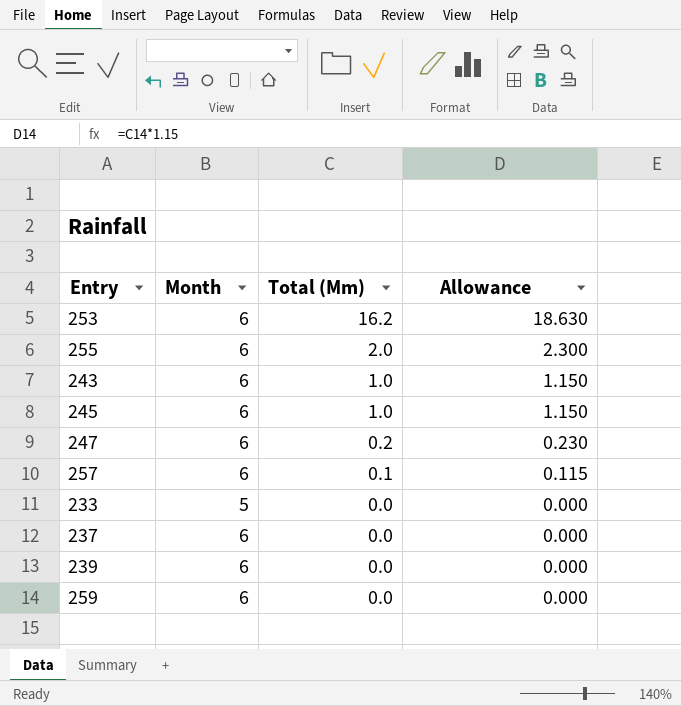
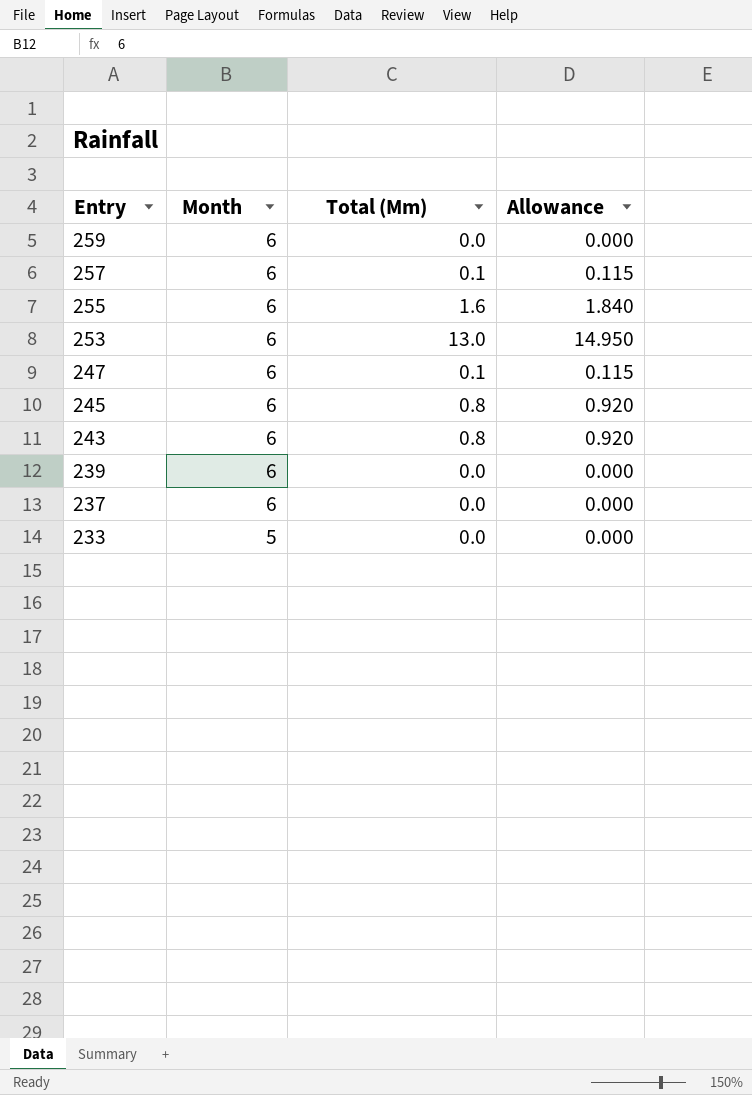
row order: Total (Mm) descending -> Entry descending
255 | Total (Mm): 2.0 -> 1.6
255 | Allowance: 2.300 -> 1.840
253 | Total (Mm): 16.2 -> 13.0
253 | Allowance: 18.630 -> 14.950
247 | Total (Mm): 0.2 -> 0.1
247 | Allowance: 0.230 -> 0.115
245 | Total (Mm): 1.0 -> 0.8
245 | Allowance: 1.150 -> 0.920
243 | Total (Mm): 1.0 -> 0.8
243 | Allowance: 1.150 -> 0.920

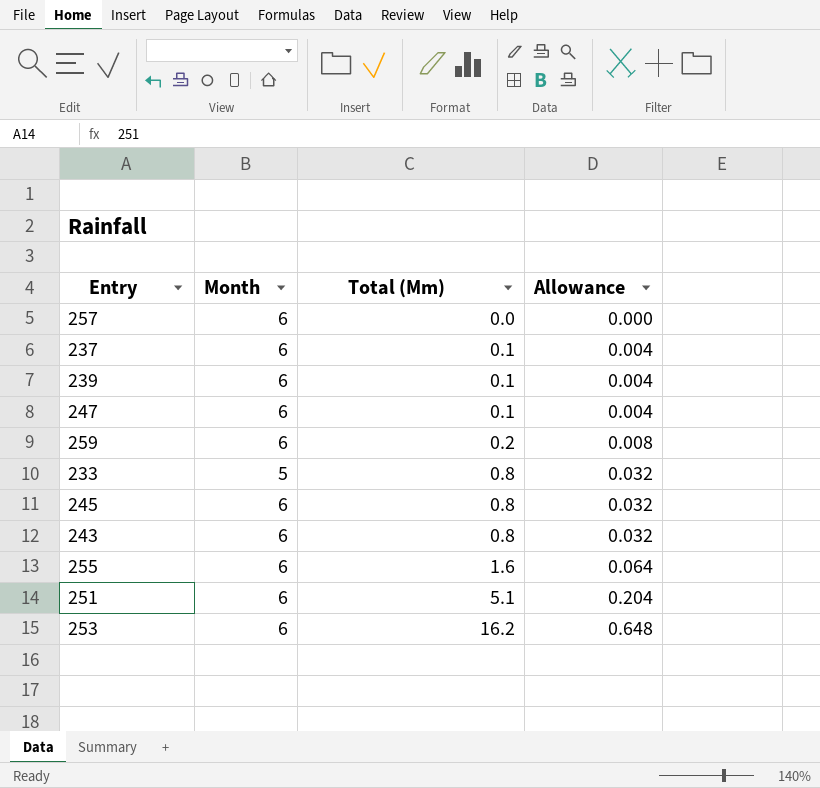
row order: Entry descending -> Total (Mm) ascending
column Allowance | formula: [Total (Mm)] * 1.15 -> [Total (Mm)] * 0.04
257 | Total (Mm): 0.1 -> 0.0
237 | Total (Mm): 0.0 -> 0.1
239 | Total (Mm): 0.0 -> 0.1
259 | Total (Mm): 0.0 -> 0.2
233 | Total (Mm): 0.0 -> 0.8
row 251: none -> 6 | 5.1 | 0.204
253 | Total (Mm): 13.0 -> 16.2

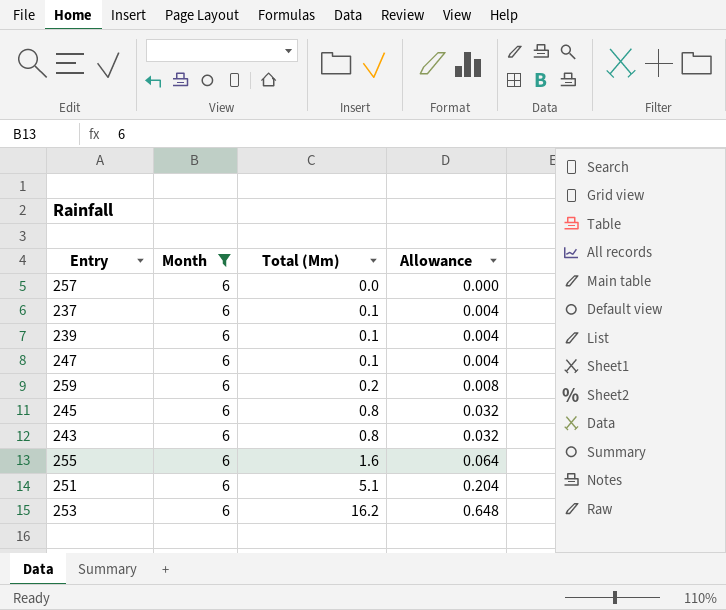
filter: none -> Month = 6

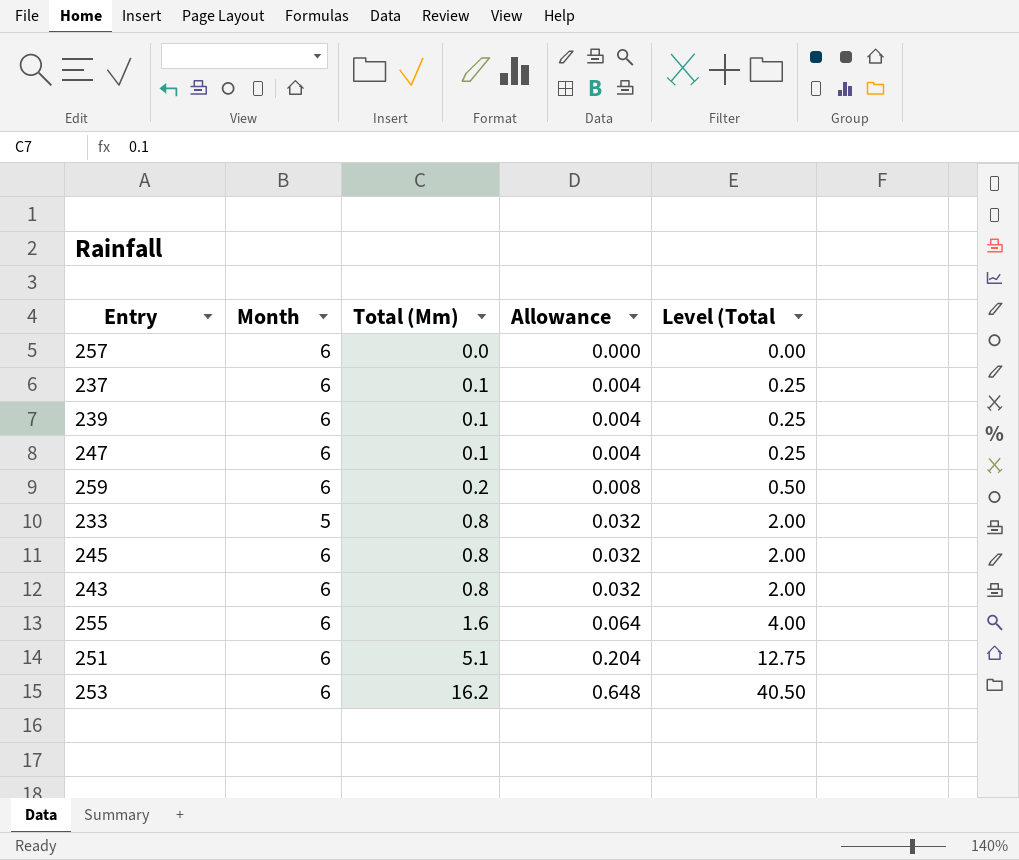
filter: Month = 6 -> none
column Level (Total | formula: none -> [Total (Mm)] * 2.5

